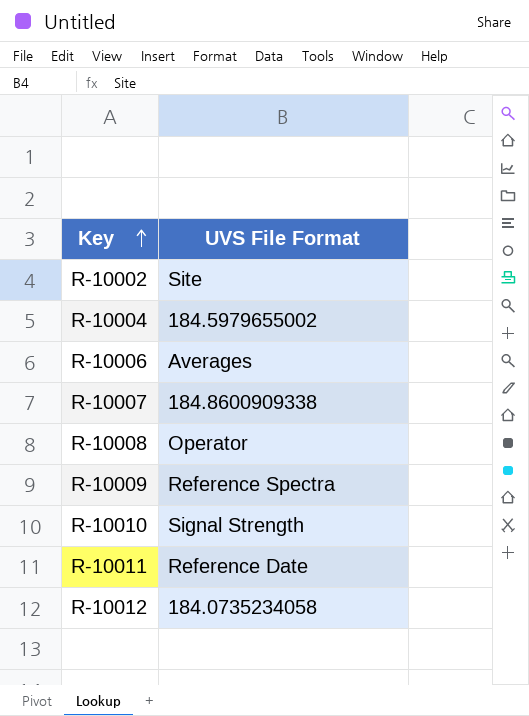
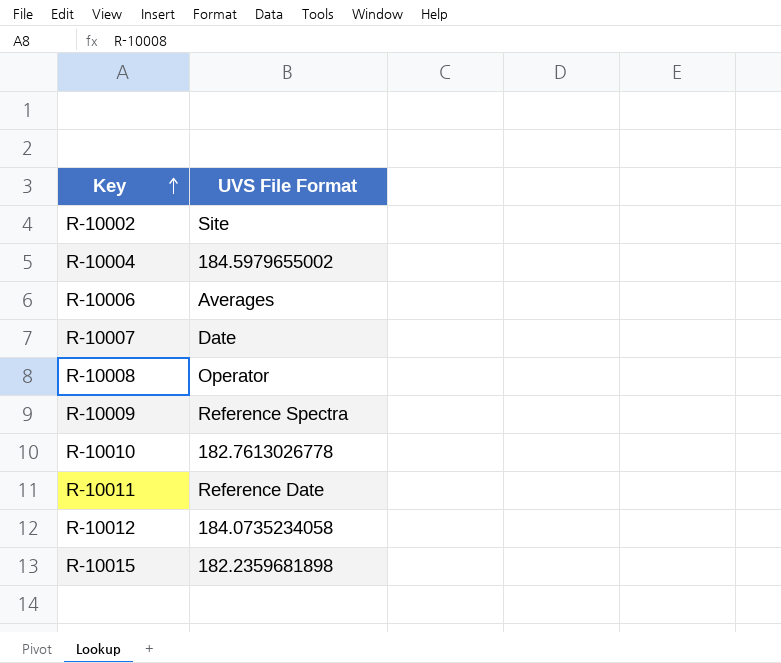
R-10007 | UVS File Format: 184.8600909338 -> Date
R-10010 | UVS File Format: Signal Strength -> 182.7613026778
row R-10015: none -> 182.2359681898

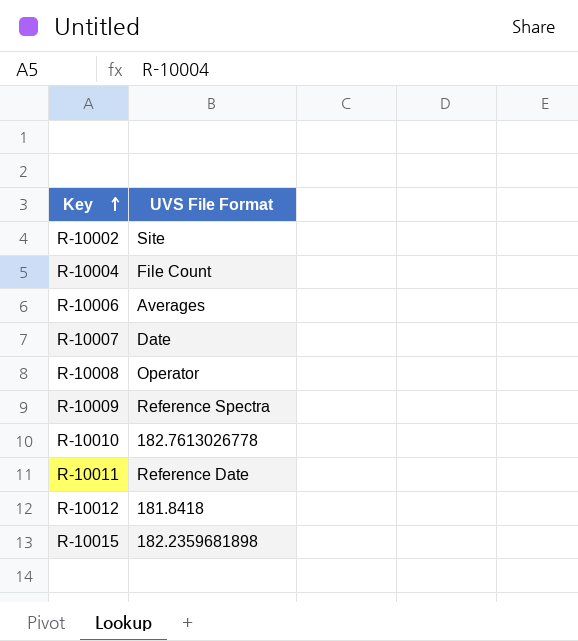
R-10004 | UVS File Format: 184.5979655002 -> File Count
R-10012 | UVS File Format: 184.0735234058 -> 181.8418

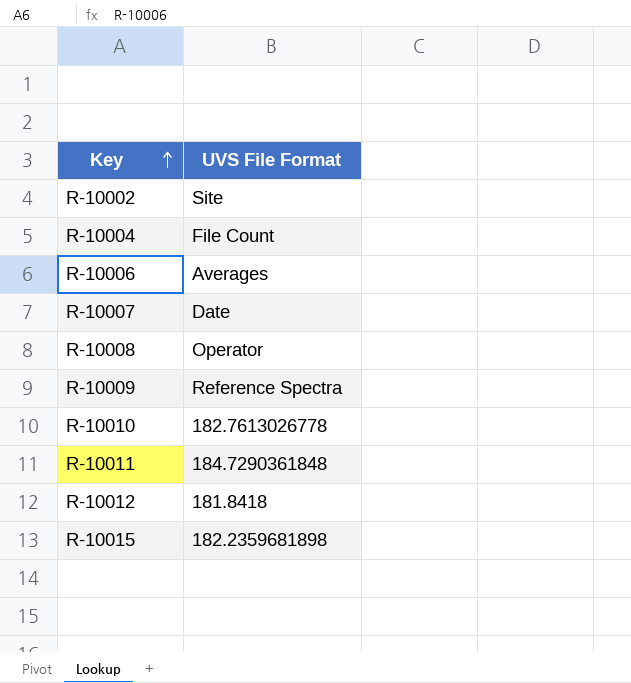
R-10011 | UVS File Format: Reference Date -> 184.7290361848

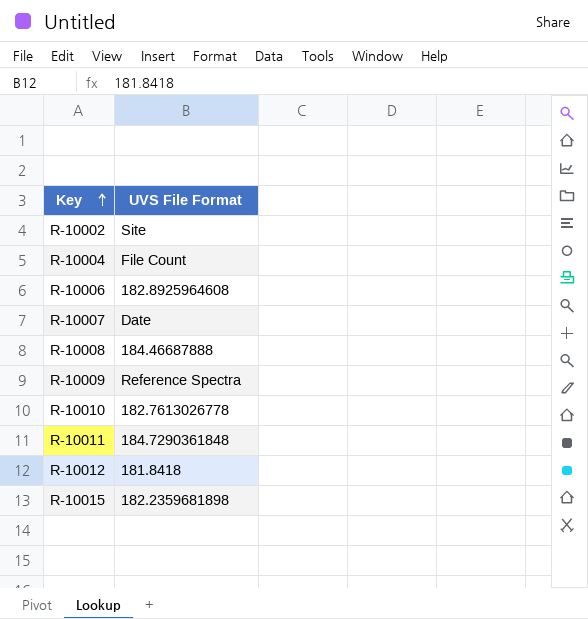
R-10006 | UVS File Format: Averages -> 182.8925964608
R-10008 | UVS File Format: Operator -> 184.46687888

